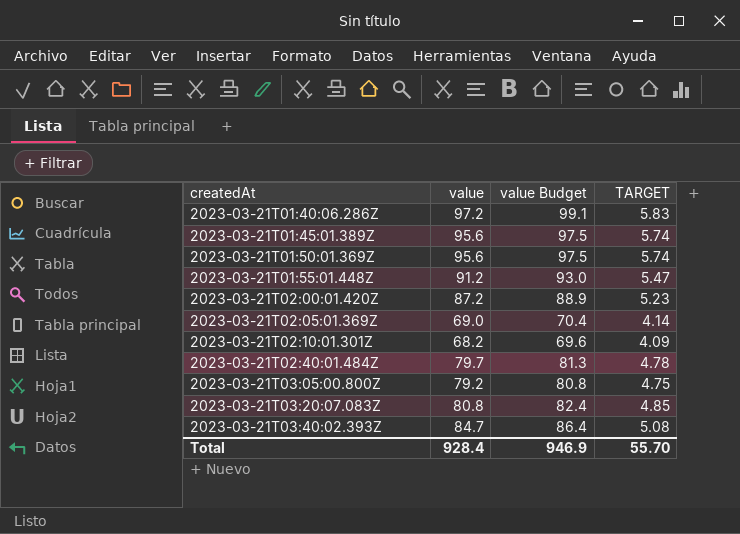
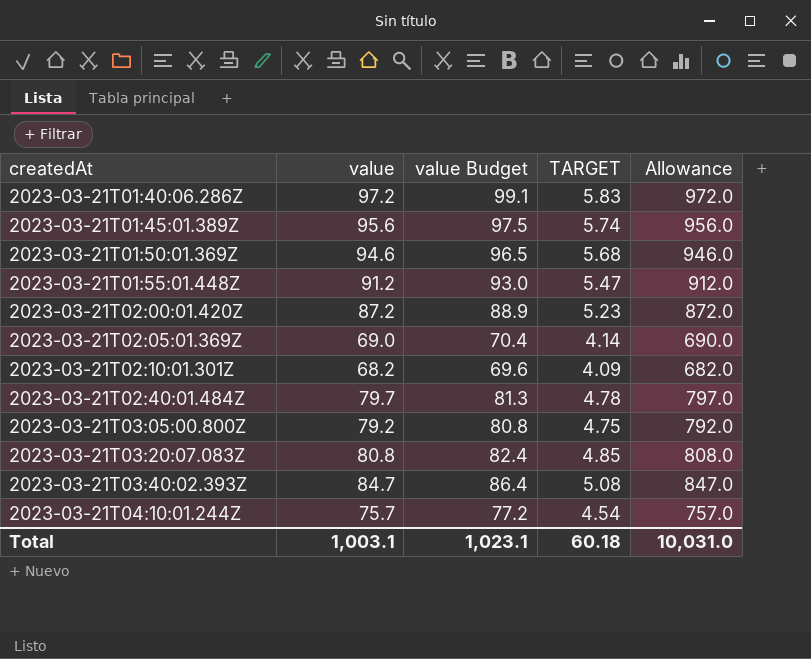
column Allowance | formula: none -> [value] * 10
2023-03-21T01:50:01.369Z | value: 95.6 -> 94.6
2023-03-21T01:50:01.369Z | value Budget: 97.5 -> 96.5
2023-03-21T01:50:01.369Z | TARGET: 5.74 -> 5.68
row 2023-03-21T04:10:01.244Z: none -> 75.7 | 77.2 | 4.54 | 757.0
Total | value: 928.4 -> 1,003.1
Total | value Budget: 946.9 -> 1,023.1
Total | TARGET: 55.70 -> 60.18

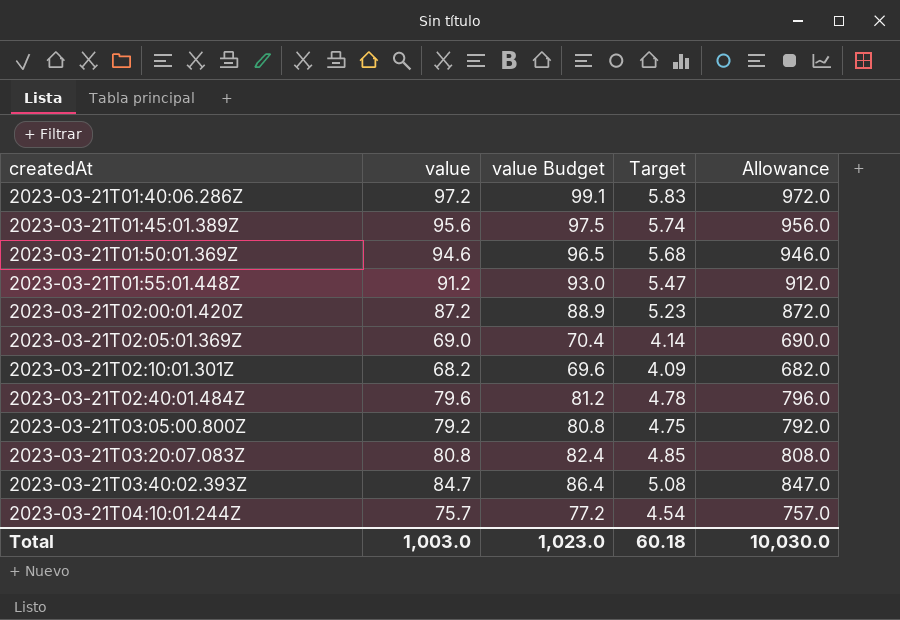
column name: TARGET -> Target
2023-03-21T02:40:01.484Z | value: 79.7 -> 79.6
2023-03-21T02:40:01.484Z | value Budget: 81.3 -> 81.2
2023-03-21T02:40:01.484Z | Allowance: 797.0 -> 796.0
Total | value: 1,003.1 -> 1,003.0
Total | value Budget: 1,023.1 -> 1,023.0
Total | Allowance: 10,031.0 -> 10,030.0

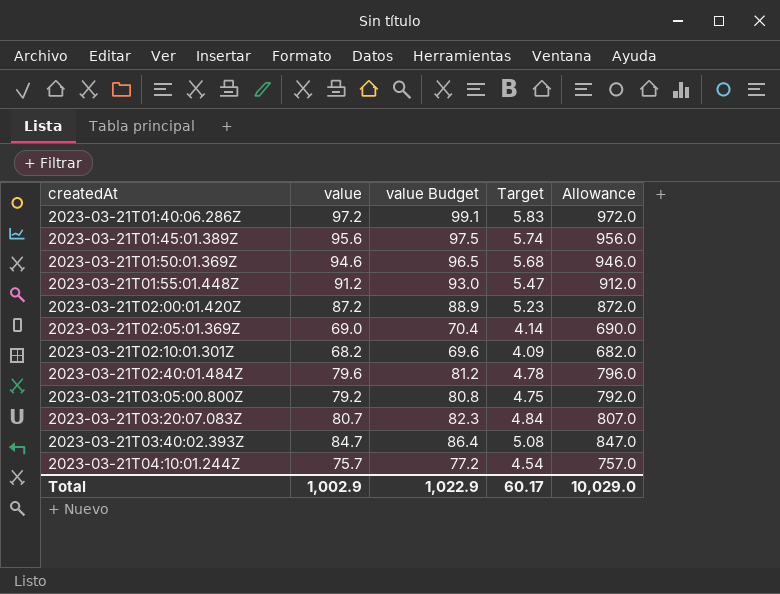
2023-03-21T03:20:07.083Z | value: 80.8 -> 80.7
2023-03-21T03:20:07.083Z | value Budget: 82.4 -> 82.3
2023-03-21T03:20:07.083Z | Target: 4.85 -> 4.84
2023-03-21T03:20:07.083Z | Allowance: 808.0 -> 807.0
Total | value: 1,003.0 -> 1,002.9
Total | value Budget: 1,023.0 -> 1,022.9
Total | Target: 60.18 -> 60.17
Total | Allowance: 10,030.0 -> 10,029.0

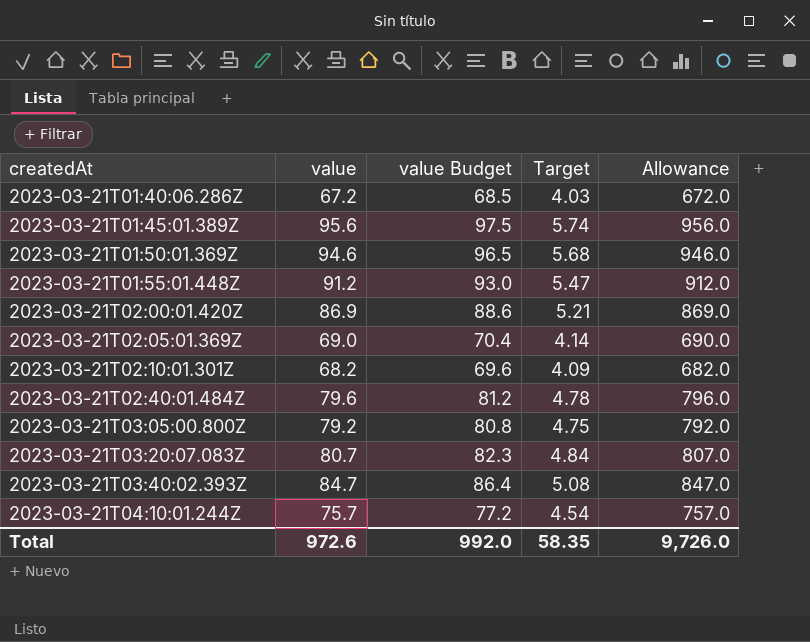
2023-03-21T01:40:06.286Z | value: 97.2 -> 67.2
2023-03-21T01:40:06.286Z | value Budget: 99.1 -> 68.5
2023-03-21T01:40:06.286Z | Target: 5.83 -> 4.03
2023-03-21T01:40:06.286Z | Allowance: 972.0 -> 672.0
2023-03-21T02:00:01.420Z | value: 87.2 -> 86.9
2023-03-21T02:00:01.420Z | value Budget: 88.9 -> 88.6
2023-03-21T02:00:01.420Z | Target: 5.23 -> 5.21
2023-03-21T02:00:01.420Z | Allowance: 872.0 -> 869.0
Total | value: 1,002.9 -> 972.6
Total | value Budget: 1,022.9 -> 992.0
Total | Target: 60.17 -> 58.35
Total | Allowance: 10,029.0 -> 9,726.0

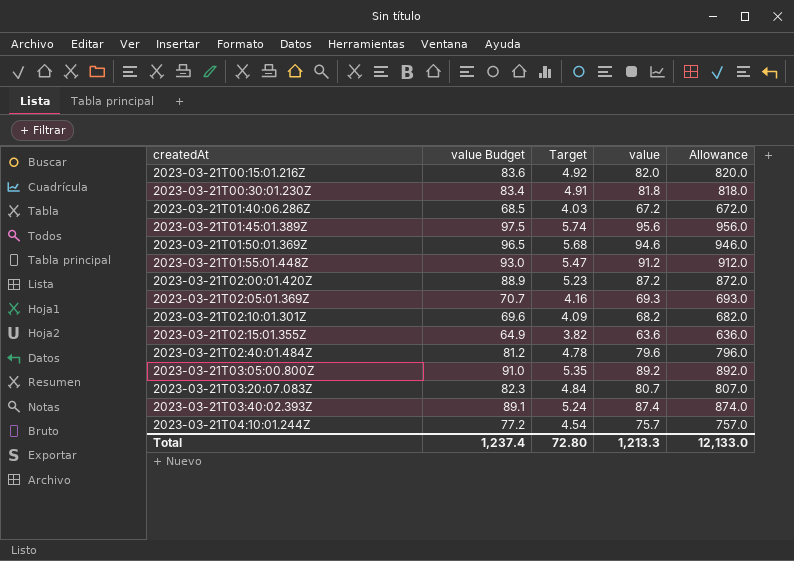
column value | position: 2 -> 4
row 2023-03-21T00:15:01.216Z: none -> 83.6 | 4.92 | 82.0 | 820.0
row 2023-03-21T00:30:01.230Z: none -> 83.4 | 4.91 | 81.8 | 818.0
2023-03-21T02:00:01.420Z | value Budget: 88.6 -> 88.9
2023-03-21T02:00:01.420Z | Target: 5.21 -> 5.23
2023-03-21T02:00:01.420Z | value: 86.9 -> 87.2
2023-03-21T02:00:01.420Z | Allowance: 869.0 -> 872.0
2023-03-21T02:05:01.369Z | value Budget: 70.4 -> 70.7
2023-03-21T02:05:01.369Z | Target: 4.14 -> 4.16
2023-03-21T02:05:01.369Z | value: 69.0 -> 69.3
2023-03-21T02:05:01.369Z | Allowance: 690.0 -> 693.0
row 2023-03-21T02:15:01.355Z: none -> 64.9 | 3.82 | 63.6 | 636.0
2023-03-21T03:05:00.800Z | value Budget: 80.8 -> 91.0
2023-03-21T03:05:00.800Z | Target: 4.75 -> 5.35
2023-03-21T03:05:00.800Z | value: 79.2 -> 89.2
2023-03-21T03:05:00.800Z | Allowance: 792.0 -> 892.0
2023-03-21T03:40:02.393Z | value Budget: 86.4 -> 89.1
2023-03-21T03:40:02.393Z | Target: 5.08 -> 5.24
2023-03-21T03:40:02.393Z | value: 84.7 -> 87.4
2023-03-21T03:40:02.393Z | Allowance: 847.0 -> 874.0
Total | value Budget: 992.0 -> 1,237.4
Total | Target: 58.35 -> 72.80
Total | value: 972.6 -> 1,213.3
Total | Allowance: 9,726.0 -> 12,133.0

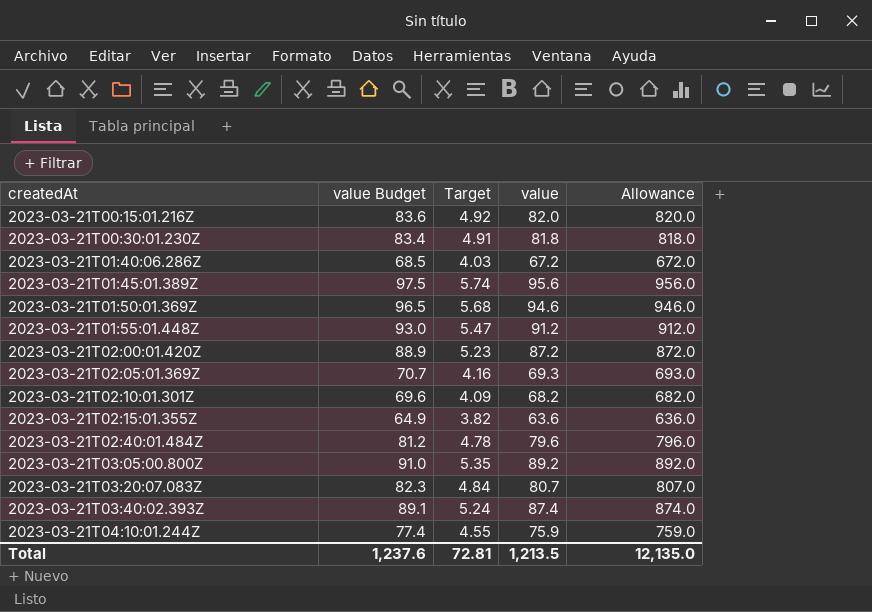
2023-03-21T04:10:01.244Z | value Budget: 77.2 -> 77.4
2023-03-21T04:10:01.244Z | Target: 4.54 -> 4.55
2023-03-21T04:10:01.244Z | value: 75.7 -> 75.9
2023-03-21T04:10:01.244Z | Allowance: 757.0 -> 759.0
Total | value Budget: 1,237.4 -> 1,237.6
Total | Target: 72.80 -> 72.81
Total | value: 1,213.3 -> 1,213.5
Total | Allowance: 12,133.0 -> 12,135.0

